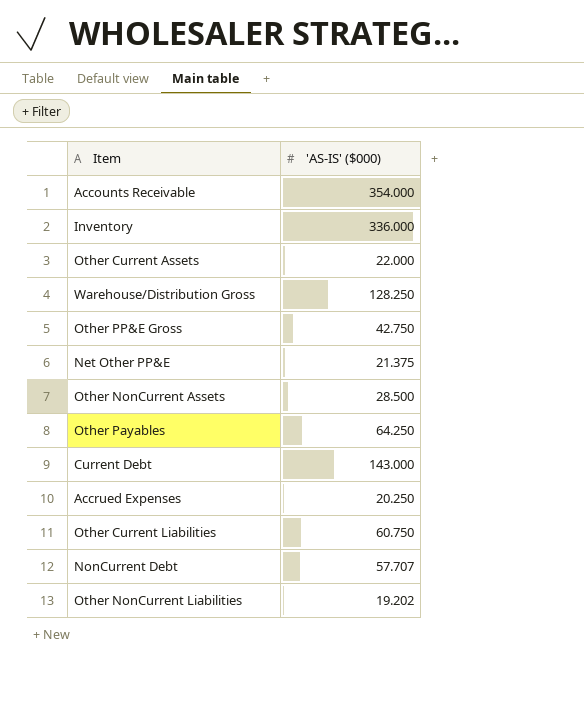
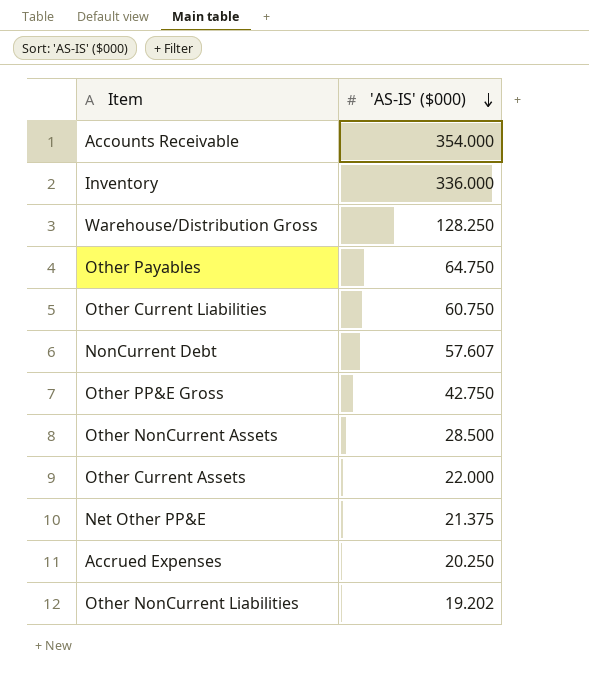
row order: none -> 'AS-IS' ($000) descending
row Current Debt: 143.000 -> none
Other Payables | 'AS-IS' ($000): 64.250 -> 64.750
NonCurrent Debt | 'AS-IS' ($000): 57.707 -> 57.607

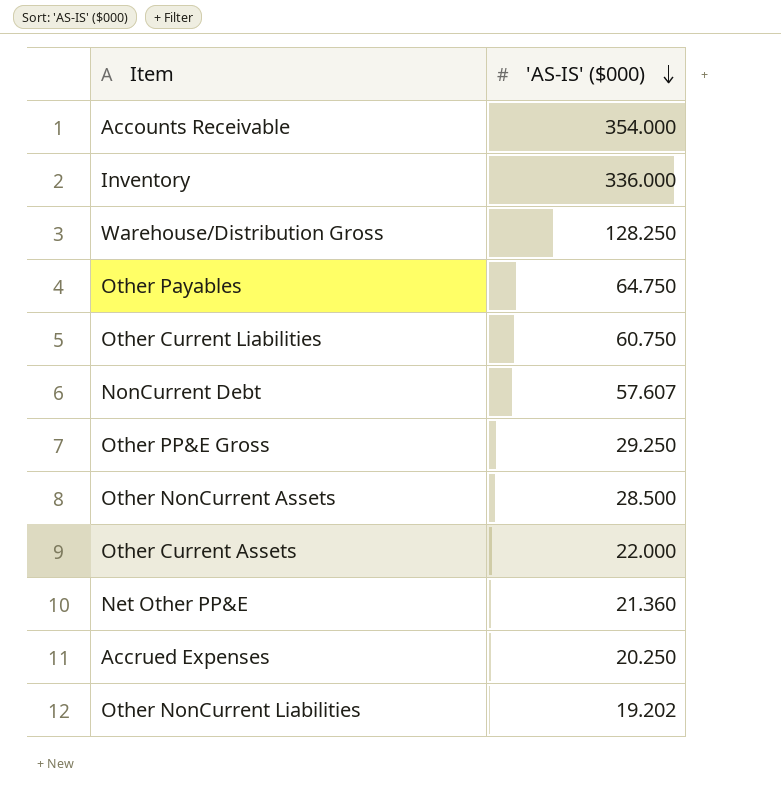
Other PP&E Gross | 'AS-IS' ($000): 42.750 -> 29.250
Net Other PP&E | 'AS-IS' ($000): 21.375 -> 21.360

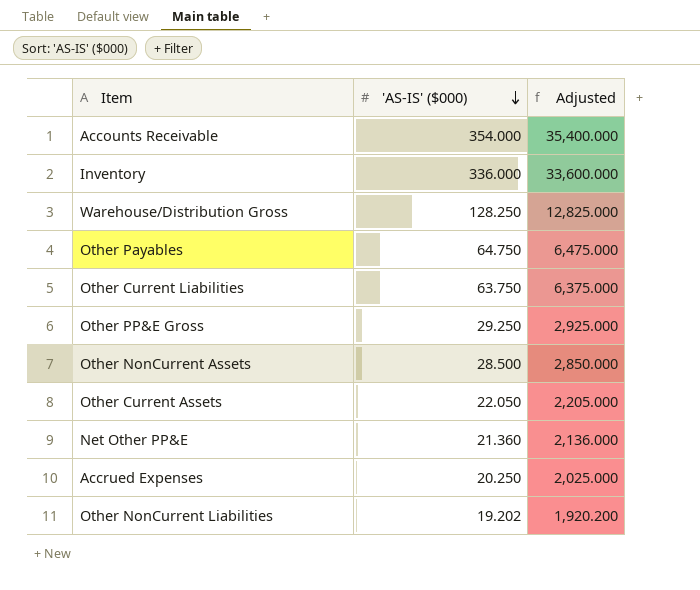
column Adjusted | formula: none -> ['AS-IS' ($000)] * 100
row NonCurrent Debt: 57.607 -> none
Other Current Liabilities | 'AS-IS' ($000): 60.750 -> 63.750
Other Current Assets | 'AS-IS' ($000): 22.000 -> 22.050

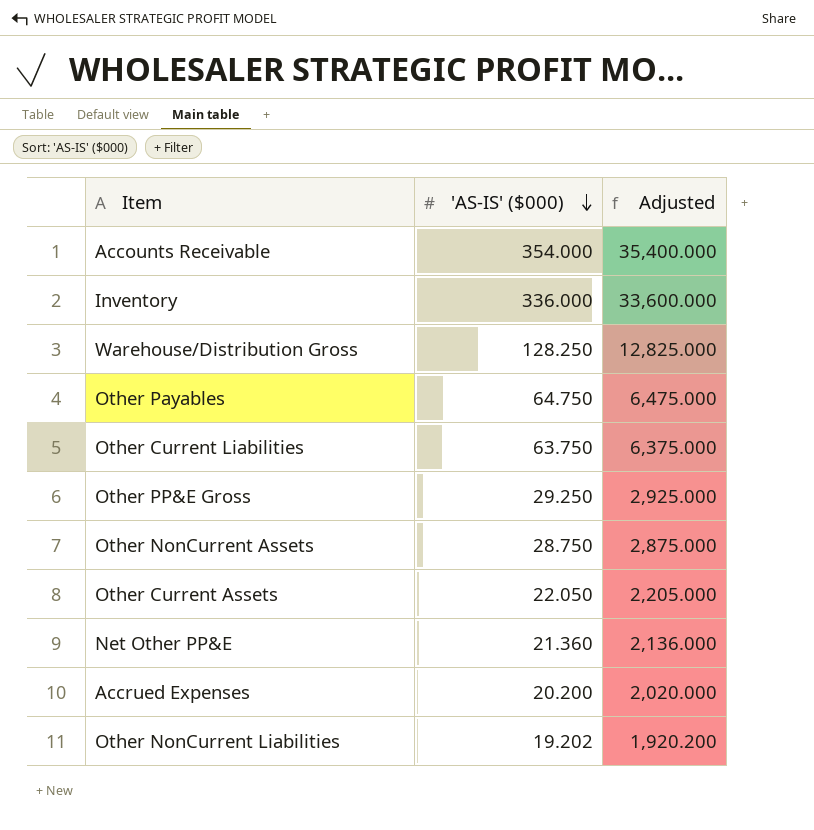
Other NonCurrent Assets | 'AS-IS' ($000): 28.500 -> 28.750
Other NonCurrent Assets | Adjusted: 2,850.000 -> 2,875.000
Accrued Expenses | 'AS-IS' ($000): 20.250 -> 20.200
Accrued Expenses | Adjusted: 2,025.000 -> 2,020.000

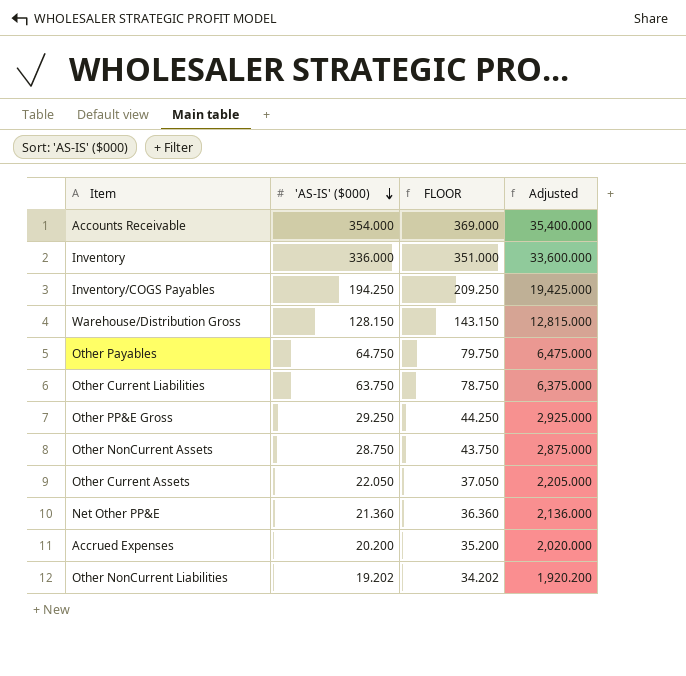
column FLOOR | formula: none -> ['AS-IS' ($000)] + 15
row Inventory/COGS Payables: none -> 194.250 | 209.250 | 19,425.000
Warehouse/Distribution Gross | 'AS-IS' ($000): 128.250 -> 128.150
Warehouse/Distribution Gross | Adjusted: 12,825.000 -> 12,815.000

